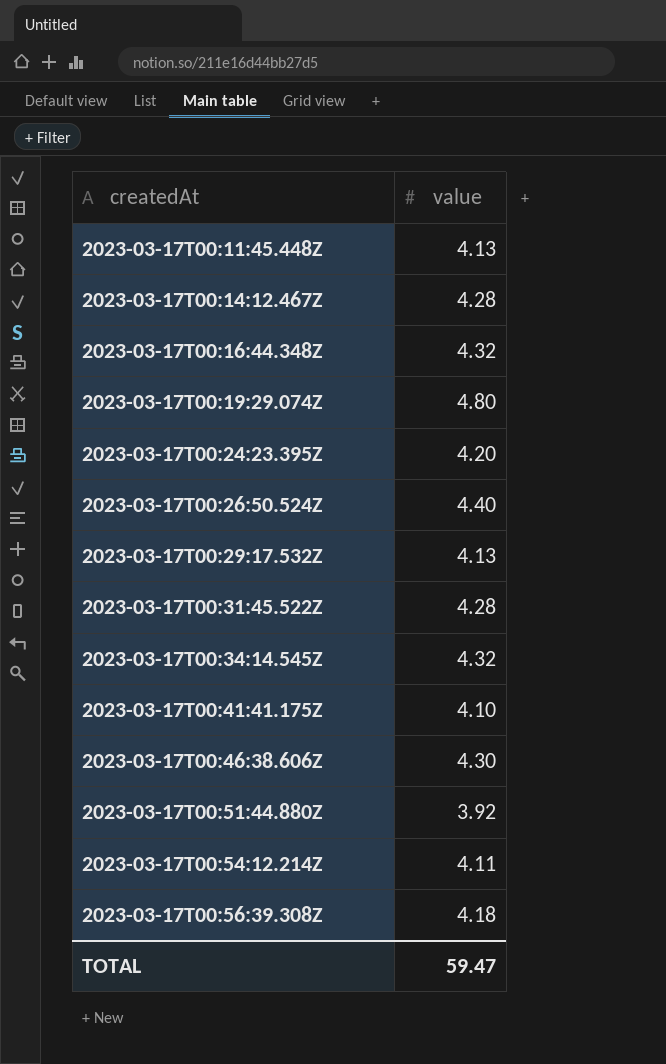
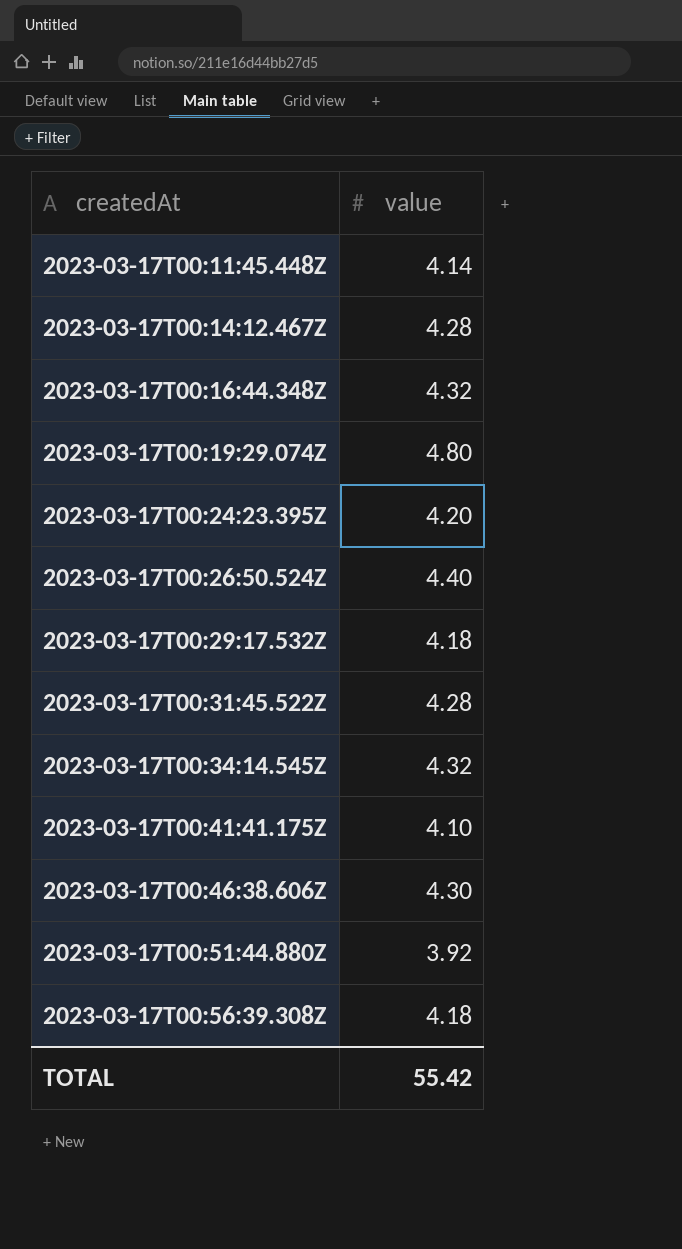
row 2023-03-17T00:54:12.214Z: 4.11 -> none
2023-03-17T00:11:45.448Z | value: 4.13 -> 4.14
2023-03-17T00:29:17.532Z | value: 4.13 -> 4.18
TOTAL | value: 59.47 -> 55.42

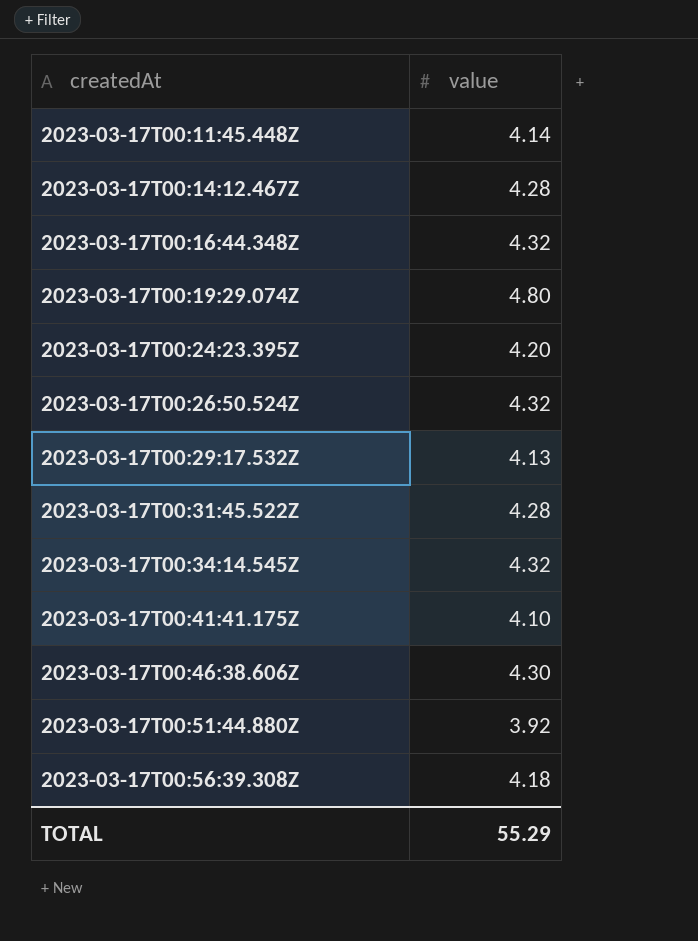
2023-03-17T00:26:50.524Z | value: 4.40 -> 4.32
2023-03-17T00:29:17.532Z | value: 4.18 -> 4.13
TOTAL | value: 55.42 -> 55.29

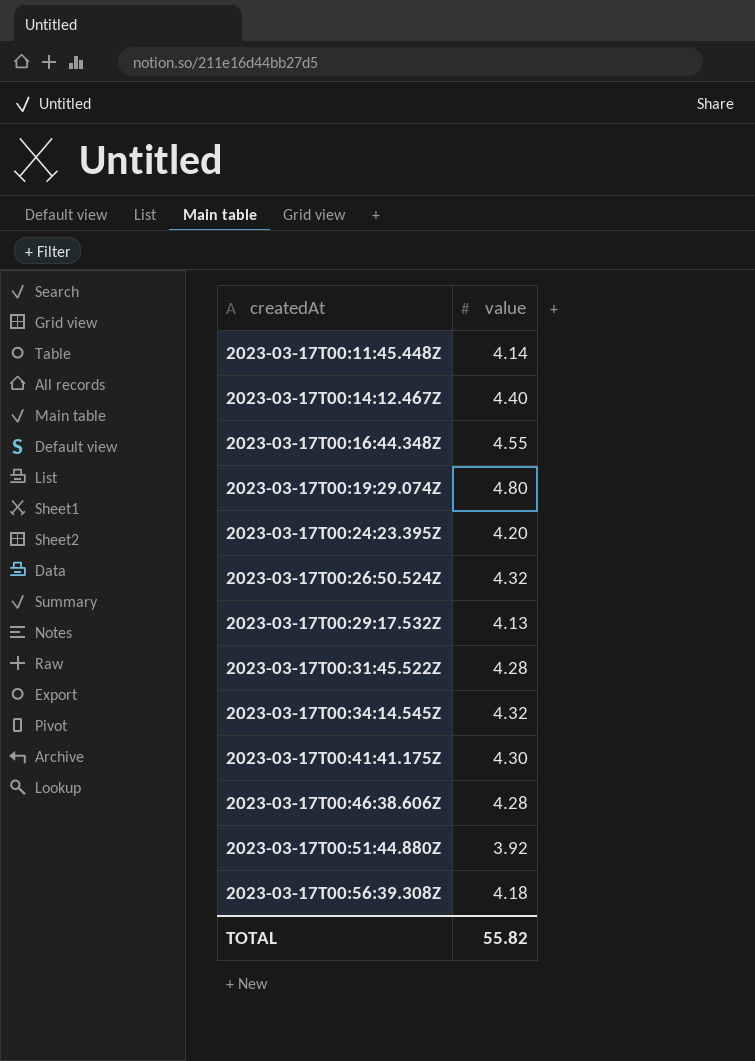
2023-03-17T00:14:12.467Z | value: 4.28 -> 4.40
2023-03-17T00:16:44.348Z | value: 4.32 -> 4.55
2023-03-17T00:41:41.175Z | value: 4.10 -> 4.30
2023-03-17T00:46:38.606Z | value: 4.30 -> 4.28
TOTAL | value: 55.29 -> 55.82

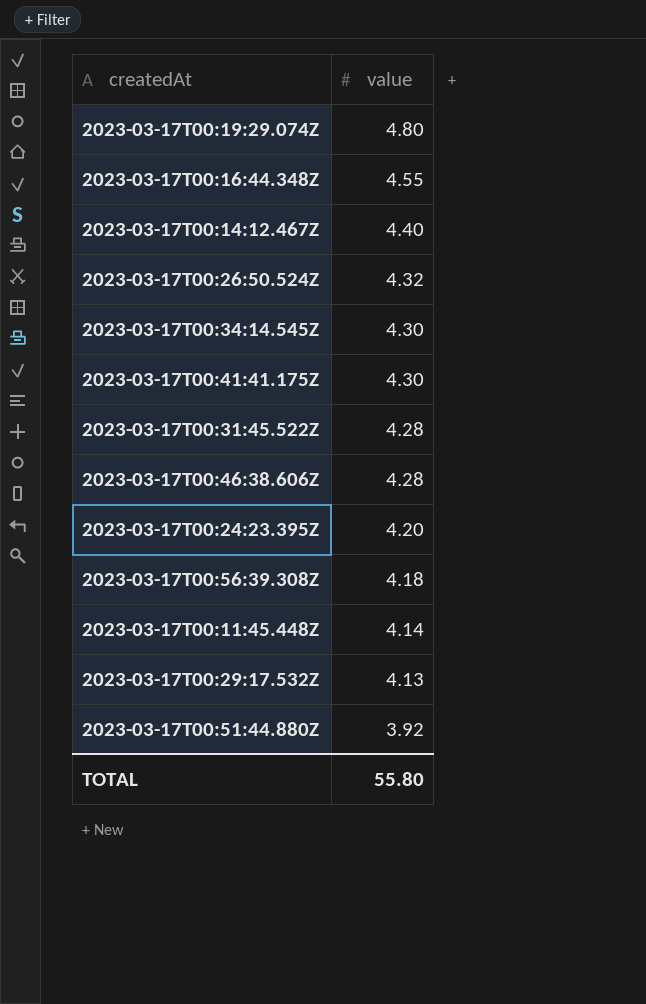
row order: createdAt ascending -> value descending
2023-03-17T00:34:14.545Z | value: 4.32 -> 4.30
TOTAL | value: 55.82 -> 55.80

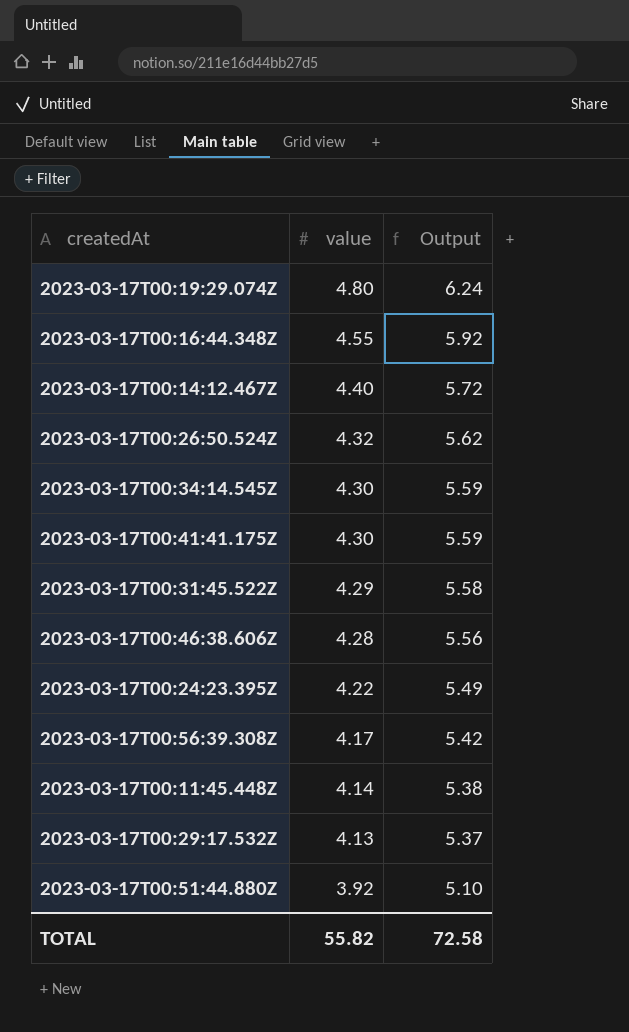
column Output | formula: none -> [value] * 1.3
2023-03-17T00:31:45.522Z | value: 4.28 -> 4.29
2023-03-17T00:24:23.395Z | value: 4.20 -> 4.22
2023-03-17T00:56:39.308Z | value: 4.18 -> 4.17
TOTAL | value: 55.80 -> 55.82

